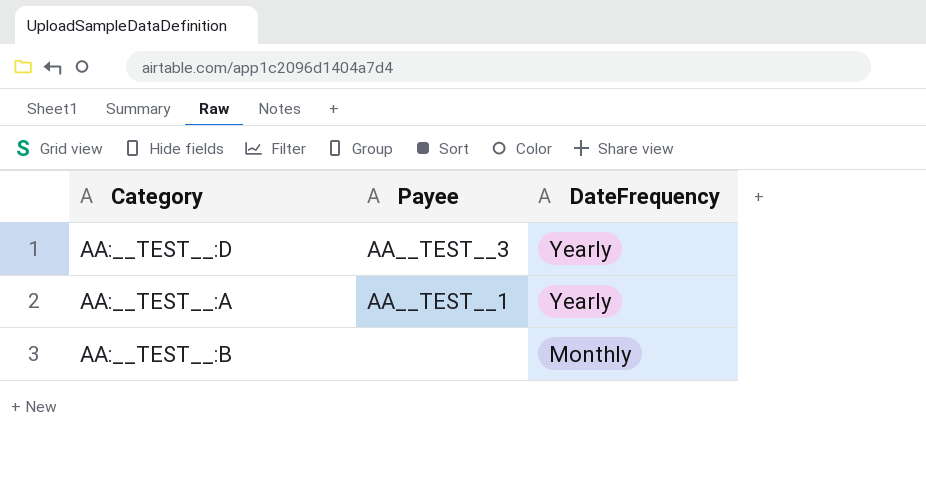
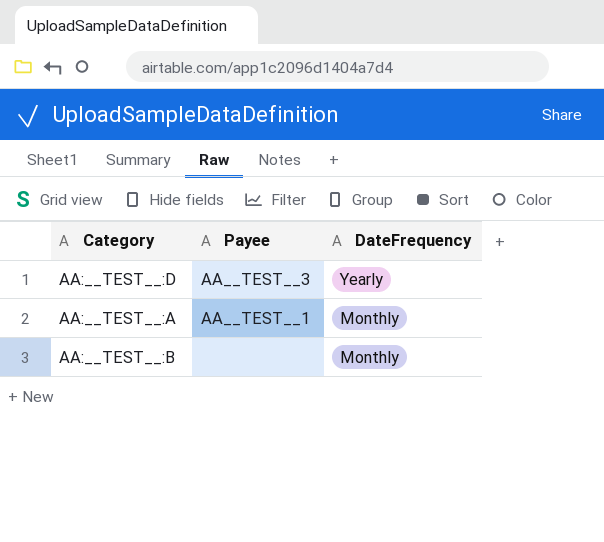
AA:__TEST__:A | DateFrequency: Yearly -> Monthly

